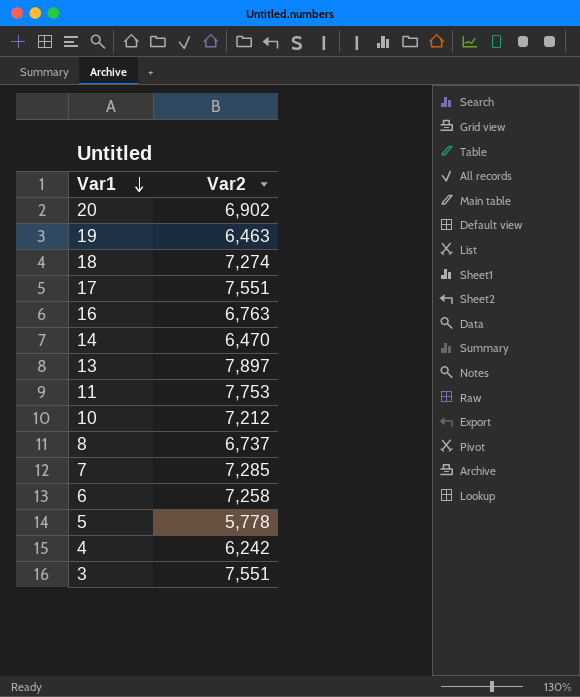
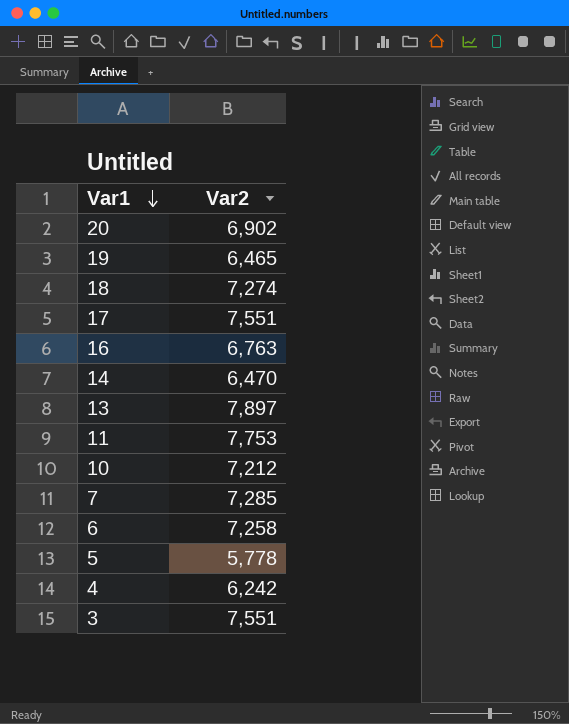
row 8: 6,737 -> none
19 | Var2: 6,463 -> 6,465

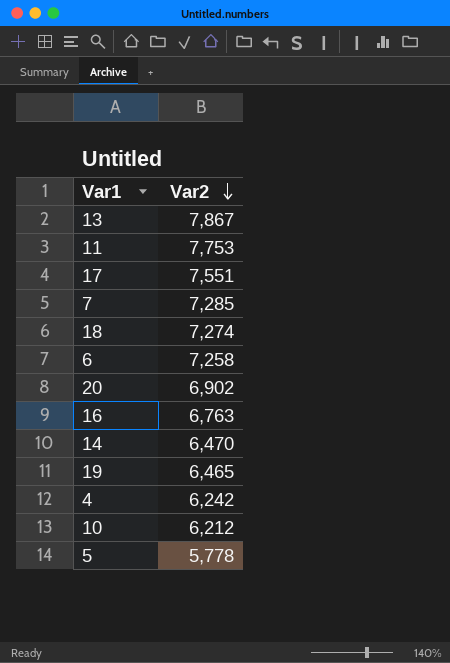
row order: Var1 descending -> Var2 descending
row 3: 7,551 -> none
13 | Var2: 7,897 -> 7,867
10 | Var2: 7,212 -> 6,212

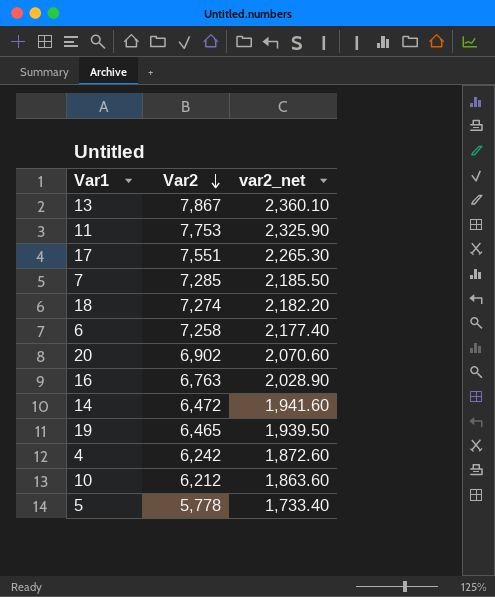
column var2_net | formula: none -> [Var2] * 0.3
14 | Var2: 6,470 -> 6,472

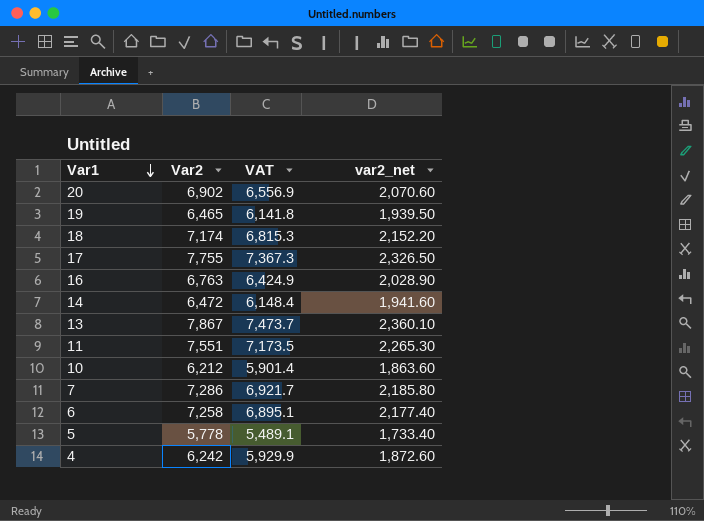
row order: Var2 descending -> Var1 descending
column VAT | formula: none -> [Var2] * 0.95
18 | Var2: 7,274 -> 7,174
18 | var2_net: 2,182.20 -> 2,152.20
17 | Var2: 7,551 -> 7,755
17 | var2_net: 2,265.30 -> 2,326.50
11 | Var2: 7,753 -> 7,551
11 | var2_net: 2,325.90 -> 2,265.30
7 | Var2: 7,285 -> 7,286
7 | var2_net: 2,185.50 -> 2,185.80

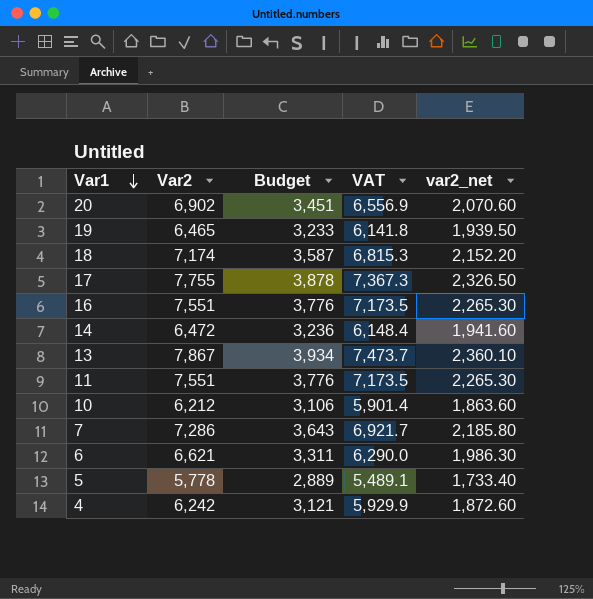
column Budget | formula: none -> [Var2] * 0.5
16 | Var2: 6,763 -> 7,551
16 | VAT: 6,424.9 -> 7,173.5
16 | var2_net: 2,028.90 -> 2,265.30
6 | Var2: 7,258 -> 6,621
6 | VAT: 6,895.1 -> 6,290.0
6 | var2_net: 2,177.40 -> 1,986.30

